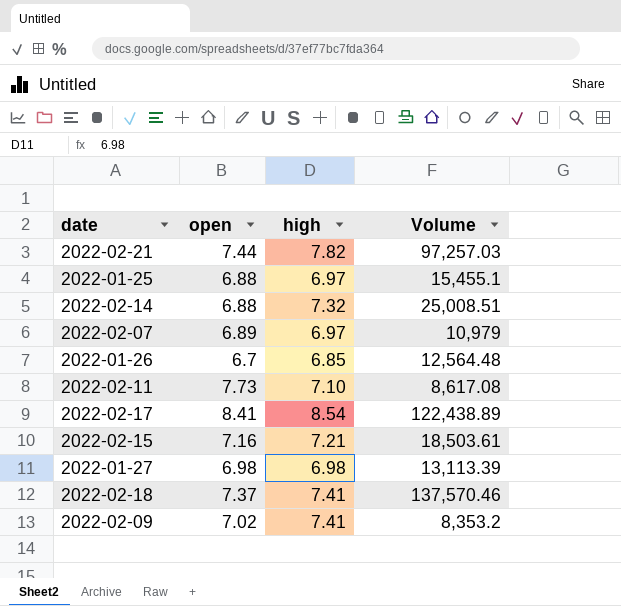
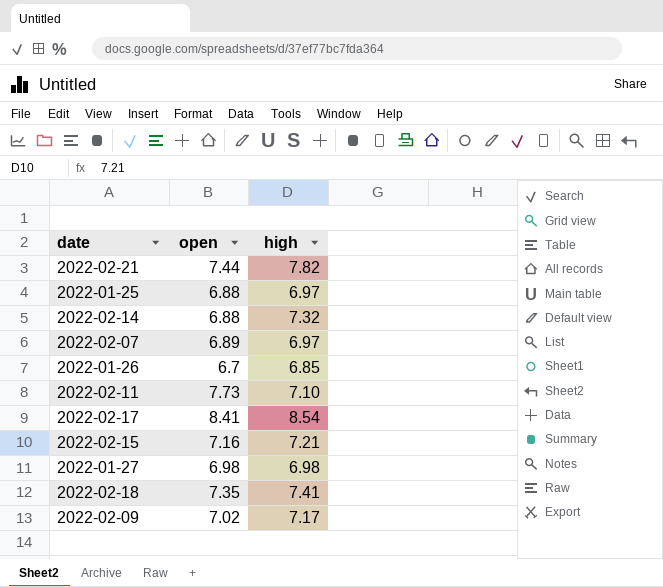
column Volume | position: 4 -> none
2022-02-18 | open: 7.37 -> 7.35
2022-02-09 | high: 7.41 -> 7.17

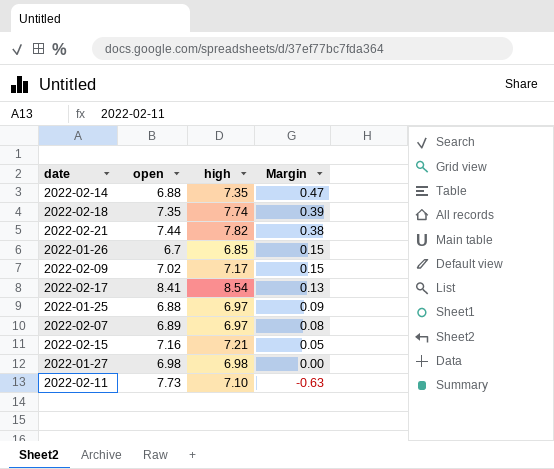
row order: none -> Margin descending
column Margin | formula: none -> [high] - [open]
2022-02-14 | high: 7.32 -> 7.35
2022-02-18 | high: 7.41 -> 7.74

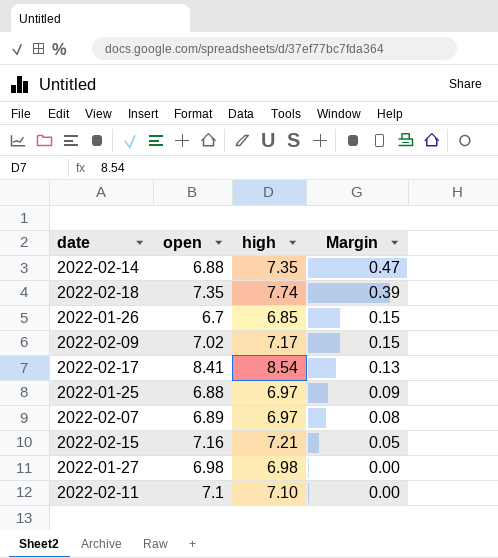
row 2022-02-21: 7.44 | 7.82 | 0.38 -> none
2022-02-11 | open: 7.73 -> 7.1
2022-02-11 | Margin: -0.63 -> 0.00

